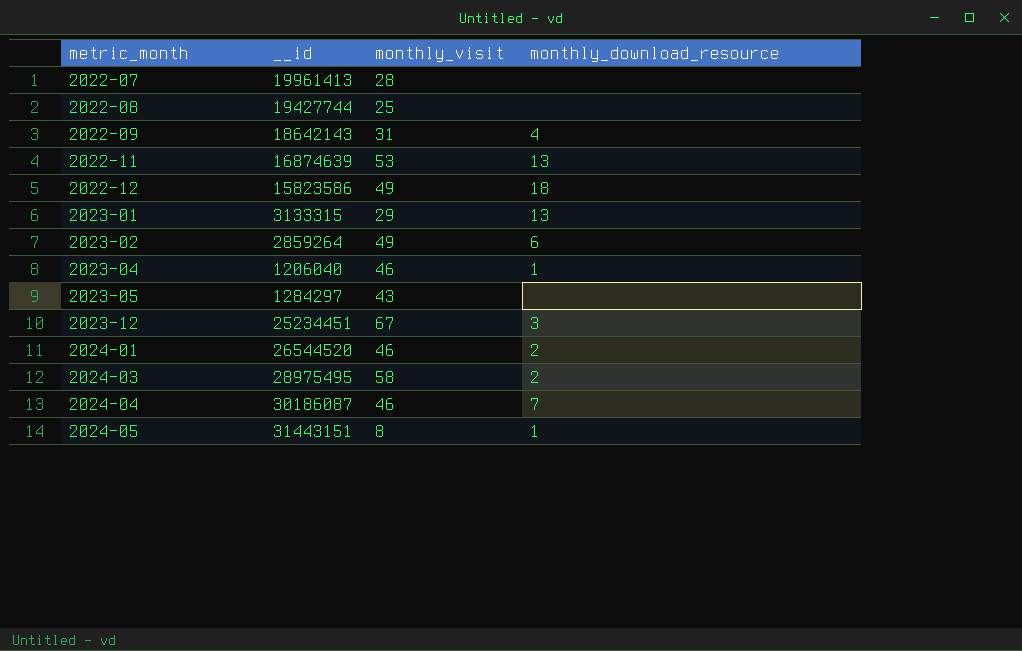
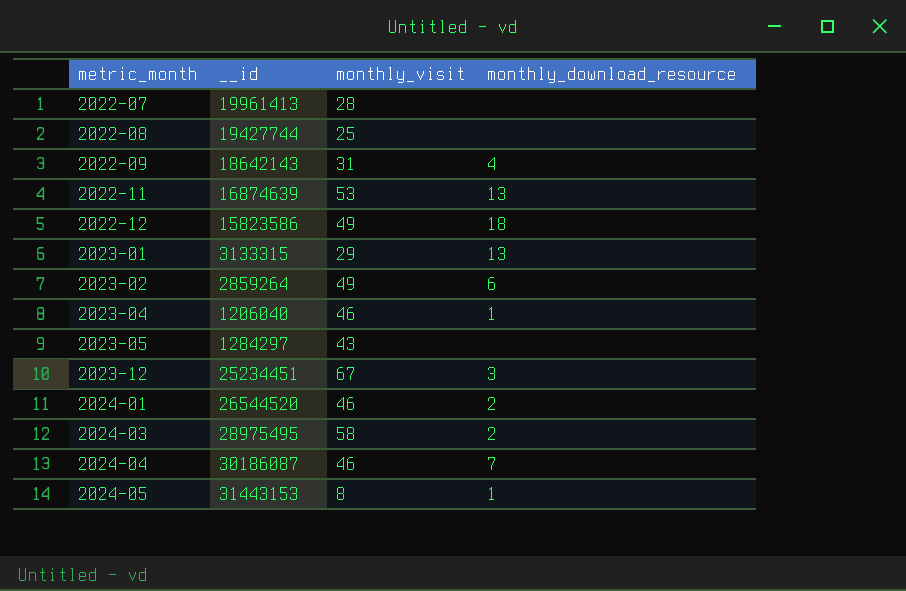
2024-05 | __id: 31443151 -> 31443153

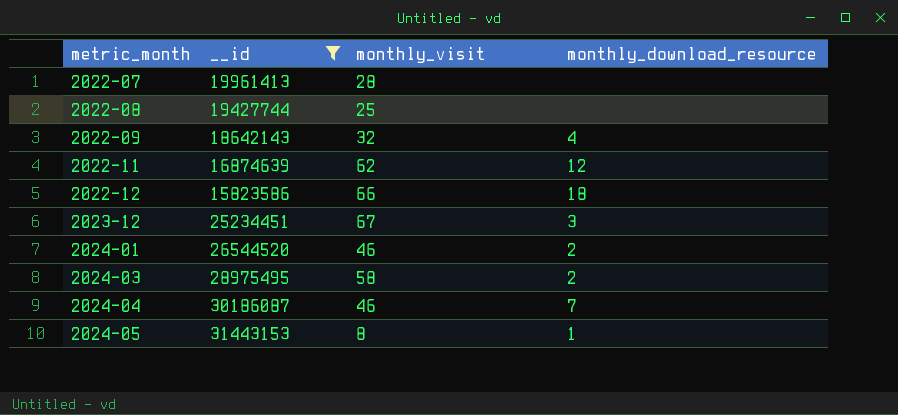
filter: none -> __id >= 15823586
2022-09 | monthly_visit: 31 -> 32
2022-11 | monthly_visit: 53 -> 62
2022-11 | monthly_download_resource: 13 -> 12
2022-12 | monthly_visit: 49 -> 66

